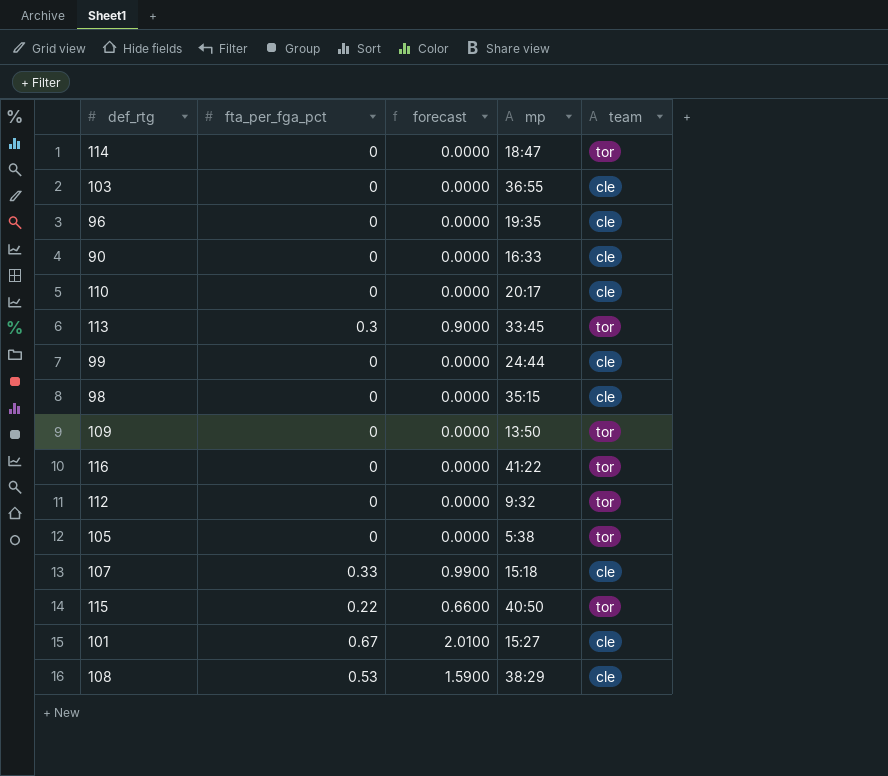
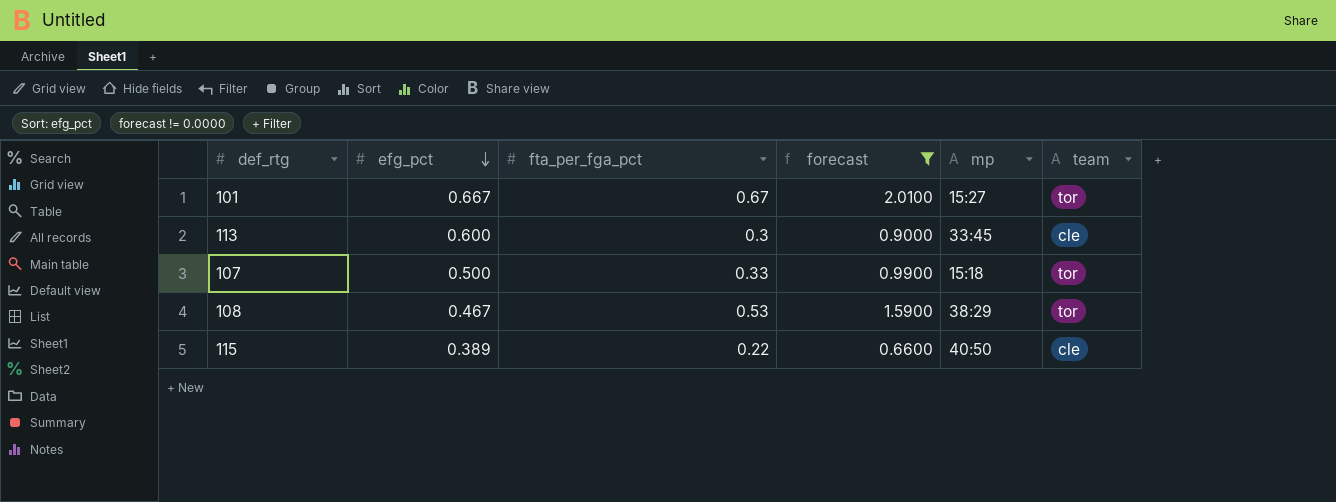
filter: none -> forecast != 0.0000
row order: none -> efg_pct descending
column efg_pct | position: none -> 2
101 | team: cle -> tor
113 | team: tor -> cle
107 | team: cle -> tor
108 | team: cle -> tor
115 | team: tor -> cle

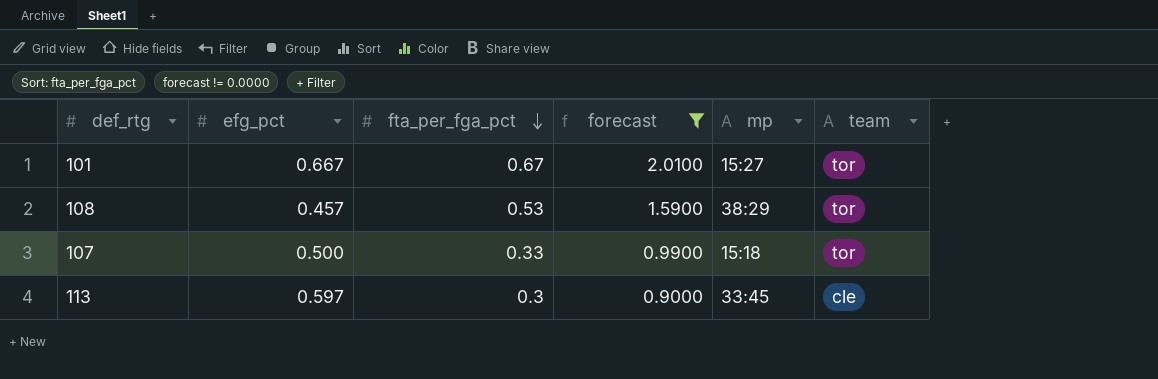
row order: efg_pct descending -> fta_per_fga_pct descending
row 115: 0.389 | 0.22 | 0.6600 | 40:50 | cle -> none
108 | efg_pct: 0.467 -> 0.457
113 | efg_pct: 0.600 -> 0.597

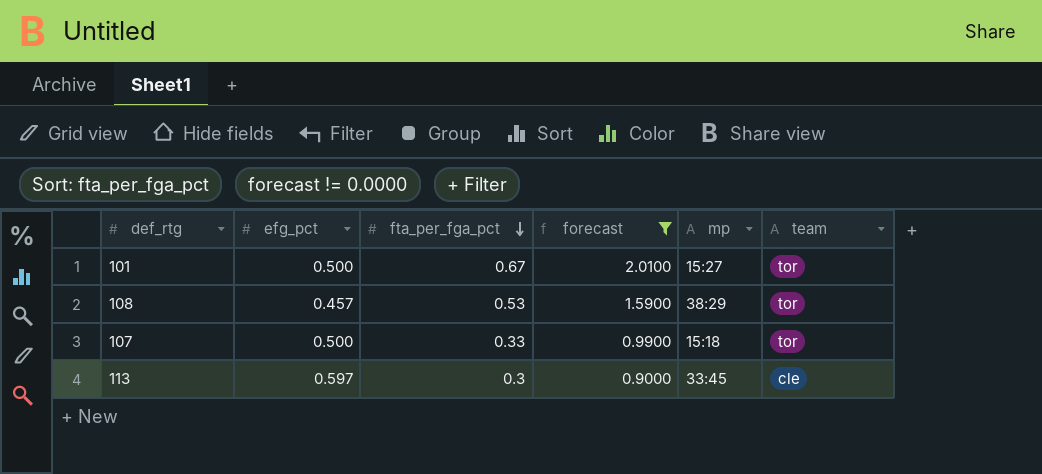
101 | efg_pct: 0.667 -> 0.500

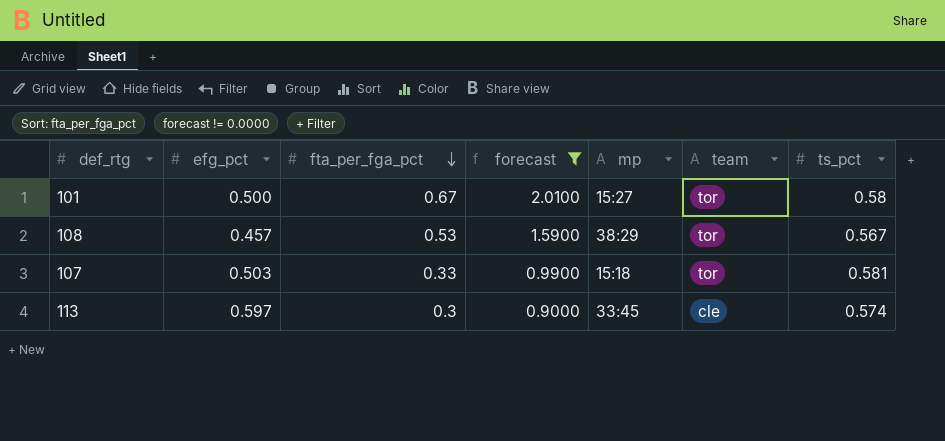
column ts_pct | position: none -> 7
107 | efg_pct: 0.500 -> 0.503

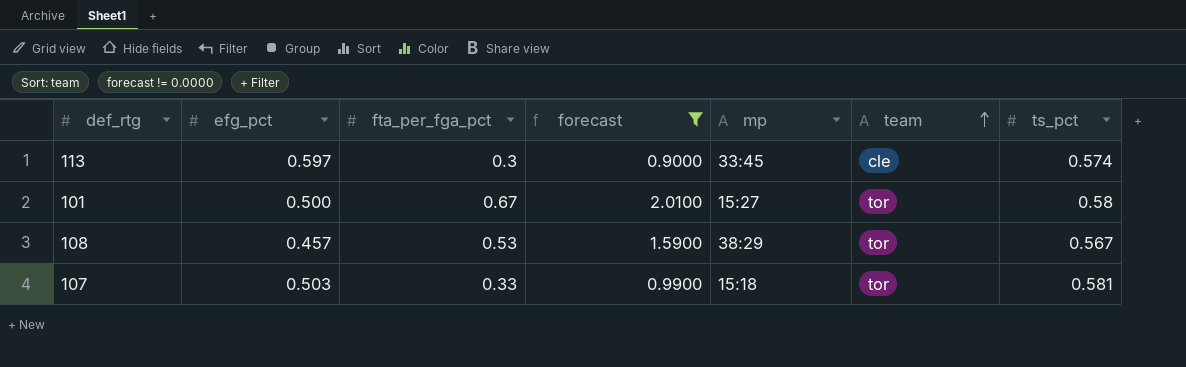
row order: fta_per_fga_pct descending -> team ascending

